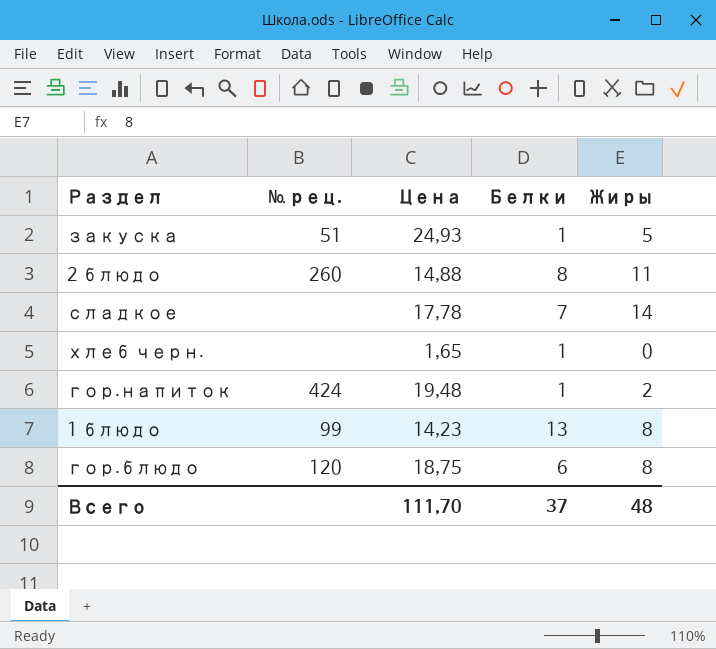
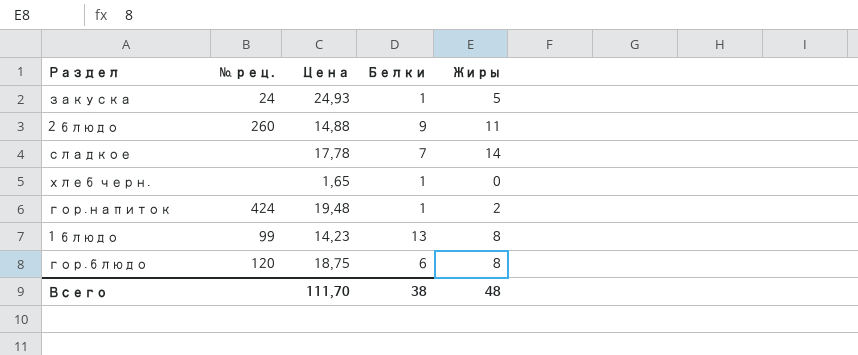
закуска | № рец.: 51 -> 24
2 блюдо | Белки: 8 -> 9
Всего | Белки: 37 -> 38

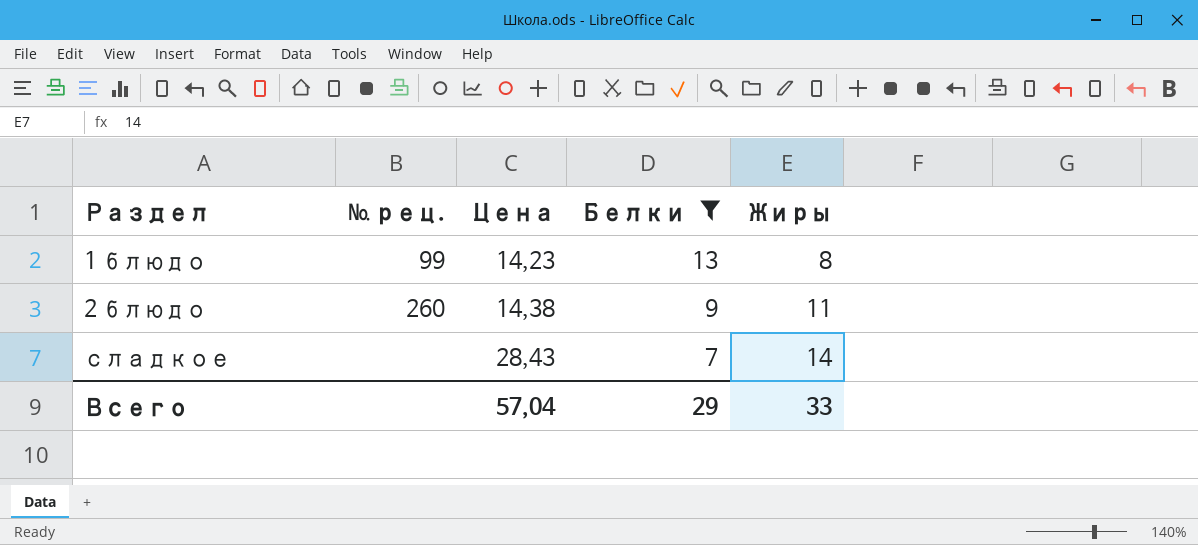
filter: none -> Белки >= 7
row order: none -> Раздел ascending
2 блюдо | Цена: 14,88 -> 14,38
сладкое | Цена: 17,78 -> 28,43
Всего | Цена: 111,70 -> 57,04
Всего | Белки: 38 -> 29
Всего | Жиры: 48 -> 33

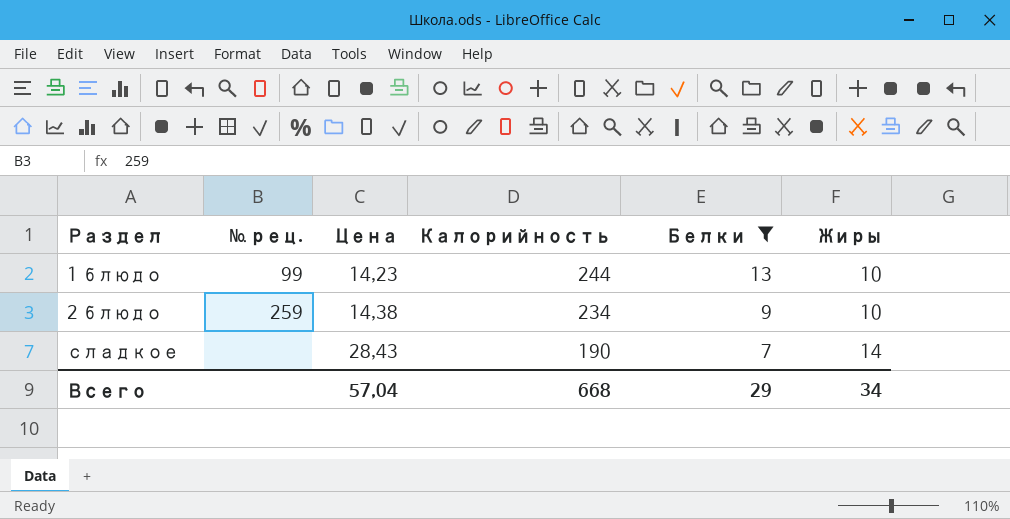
column Калорийность | position: none -> 4
1 блюдо | Жиры: 8 -> 10
2 блюдо | № рец.: 260 -> 259
2 блюдо | Жиры: 11 -> 10
Всего | Жиры: 33 -> 34

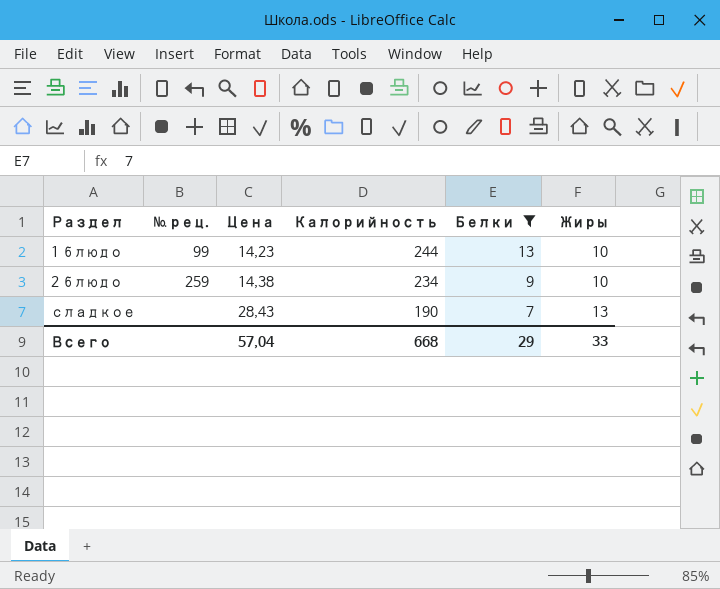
сладкое | Жиры: 14 -> 13
Всего | Жиры: 34 -> 33

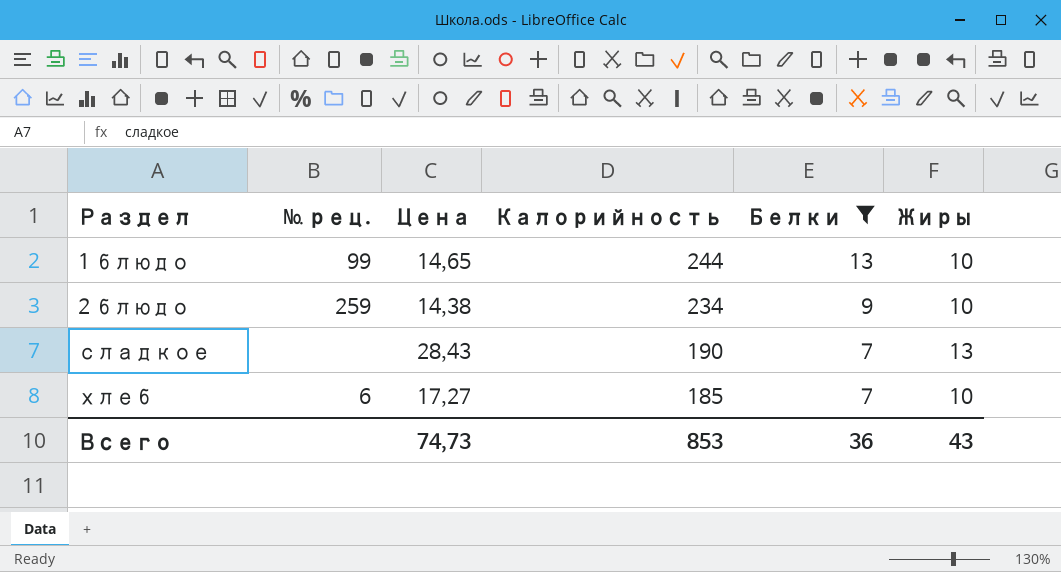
1 блюдо | Цена: 14,23 -> 14,65
row хлеб: none -> 6 | 17,27 | 185 | 7 | 10
Всего | Цена: 57,04 -> 74,73
Всего | Калорийность: 668 -> 853
Всего | Белки: 29 -> 36
Всего | Жиры: 33 -> 43

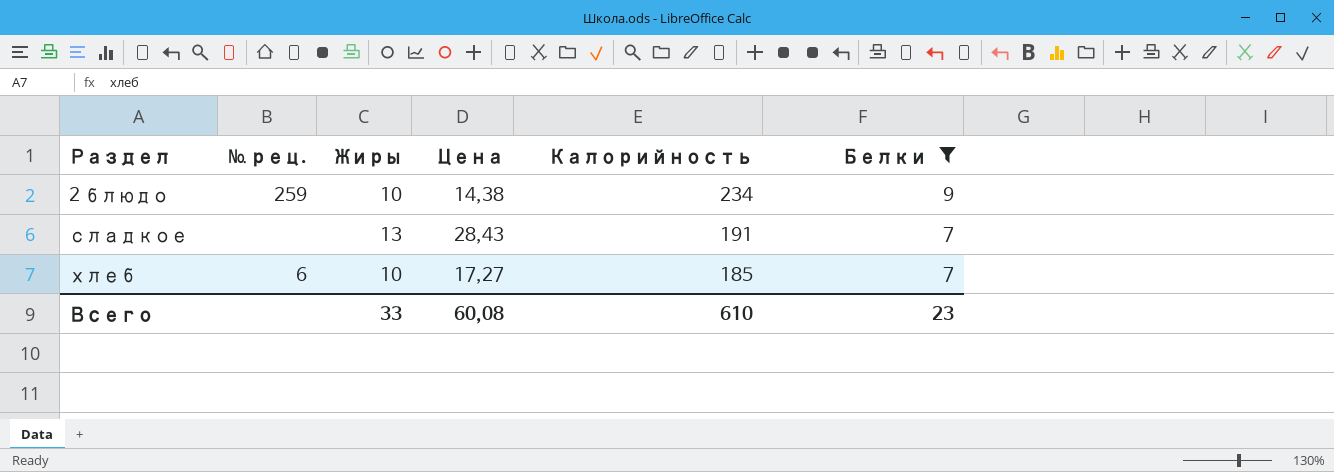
column Жиры | position: 6 -> 3
row 1 блюдо: 99 | 14,65 | 244 | 13 | 10 -> none
сладкое | Калорийность: 190 -> 191
Всего | Жиры: 43 -> 33
Всего | Цена: 74,73 -> 60,08
Всего | Калорийность: 853 -> 610
Всего | Белки: 36 -> 23

